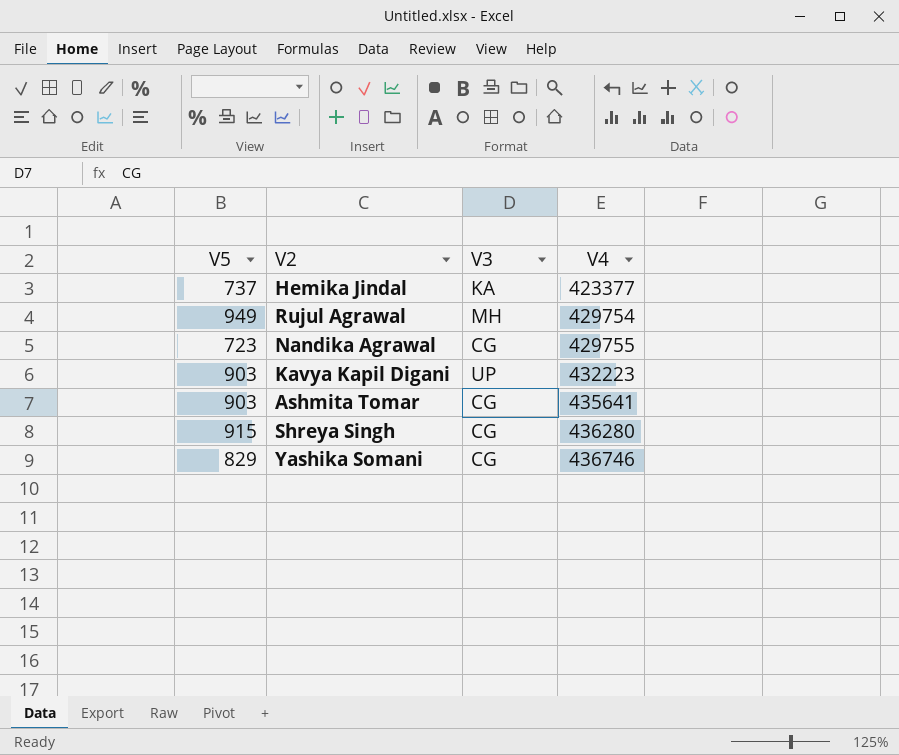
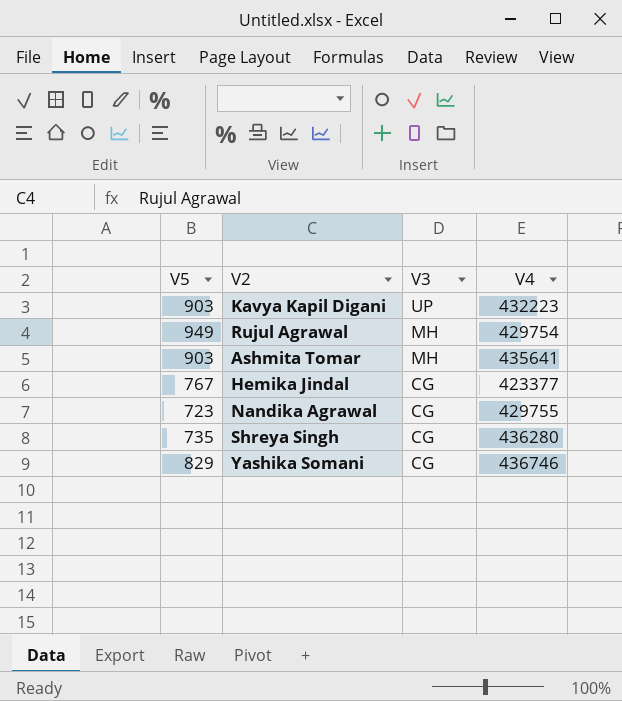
row order: V4 ascending -> V3 descending
Ashmita Tomar | V3: CG -> MH
Hemika Jindal | V5: 737 -> 767
Hemika Jindal | V3: KA -> CG
Shreya Singh | V5: 915 -> 735

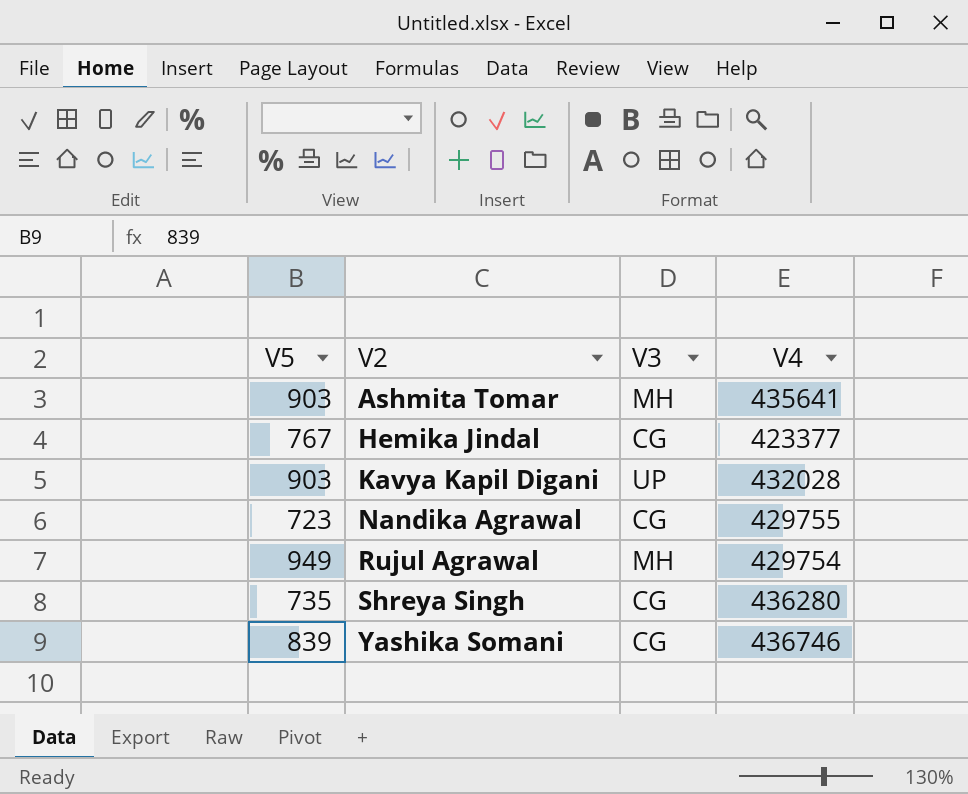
row order: V3 descending -> V2 ascending
Kavya Kapil Digani | V4: 432223 -> 432028
Yashika Somani | V5: 829 -> 839

